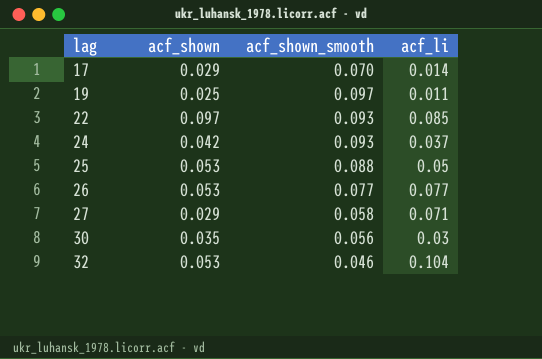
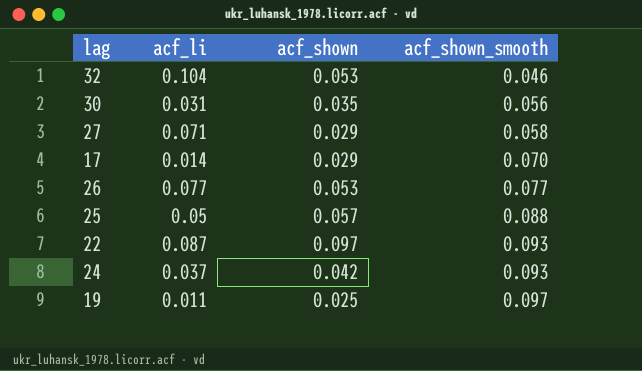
row order: lag ascending -> acf_shown_smooth ascending
column acf_li | position: 4 -> 2
30 | acf_li: 0.03 -> 0.031
25 | acf_shown: 0.053 -> 0.057
22 | acf_li: 0.085 -> 0.087

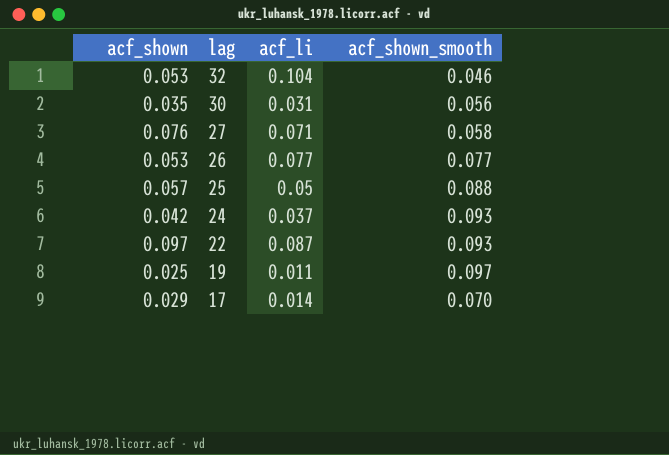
row order: acf_shown_smooth ascending -> lag descending
column acf_shown | position: 3 -> 1
27 | acf_shown: 0.029 -> 0.076

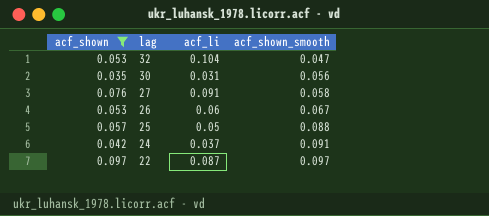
filter: none -> acf_shown >= 0.035
32 | acf_shown_smooth: 0.046 -> 0.047
27 | acf_li: 0.071 -> 0.091
26 | acf_li: 0.077 -> 0.06
26 | acf_shown_smooth: 0.077 -> 0.067
24 | acf_shown_smooth: 0.093 -> 0.091
22 | acf_shown_smooth: 0.093 -> 0.097

